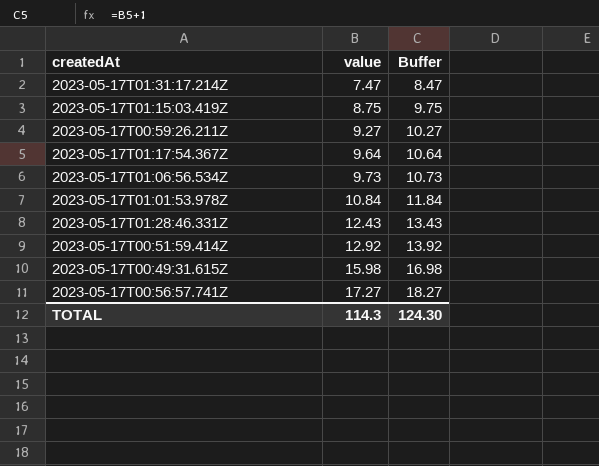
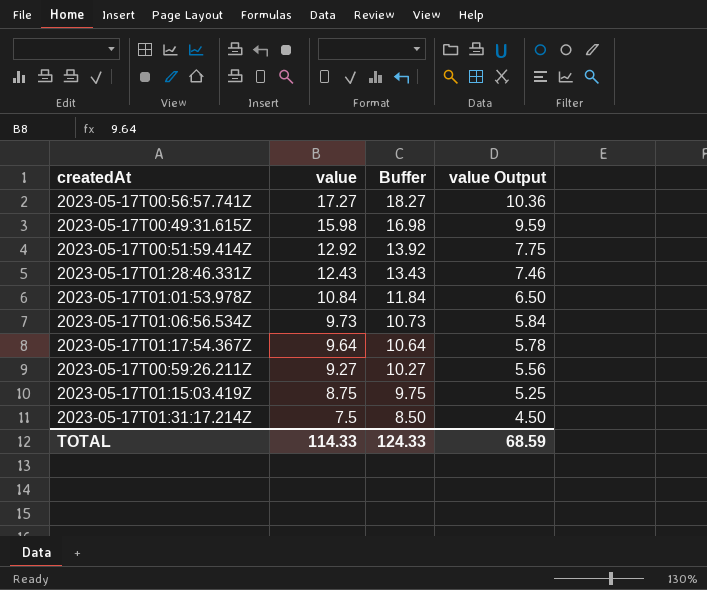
row order: value ascending -> value descending
column value Output | formula: none -> [value] * 0.6
2023-05-17T01:31:17.214Z | value: 7.47 -> 7.5
2023-05-17T01:31:17.214Z | Buffer: 8.47 -> 8.50
TOTAL | value: 114.3 -> 114.33
TOTAL | Buffer: 124.30 -> 124.33

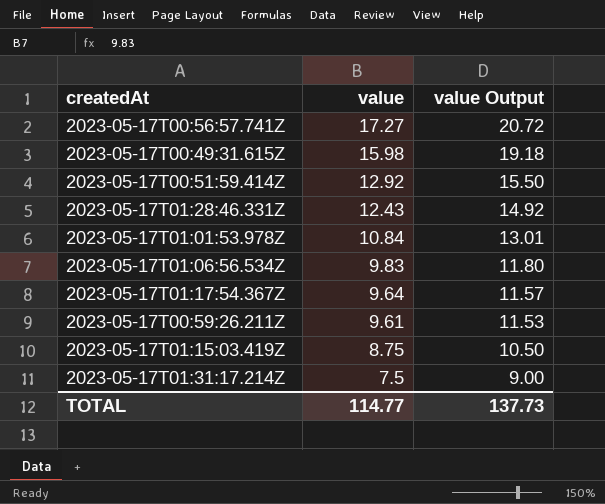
column Buffer | formula: [value] + 1 -> none
column value Output | formula: [value] * 0.6 -> [value] * 1.2
2023-05-17T01:06:56.534Z | value: 9.73 -> 9.83
2023-05-17T00:59:26.211Z | value: 9.27 -> 9.61
TOTAL | value: 114.33 -> 114.77
TOTAL | value Output: 68.59 -> 137.73

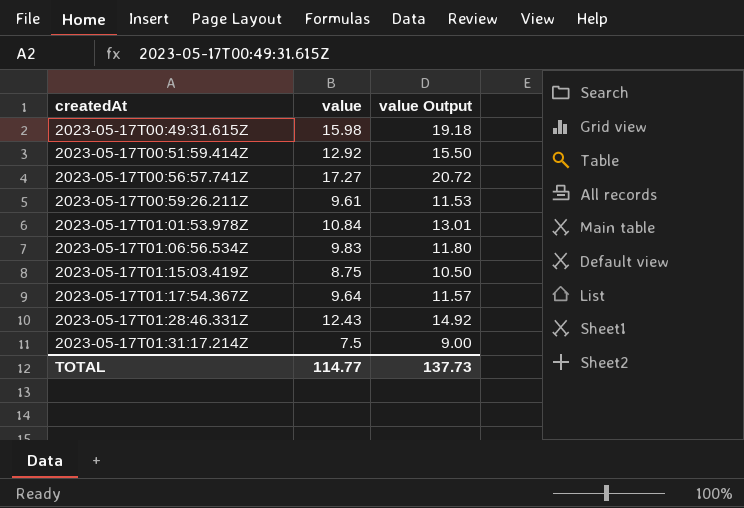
row order: value descending -> createdAt ascending

